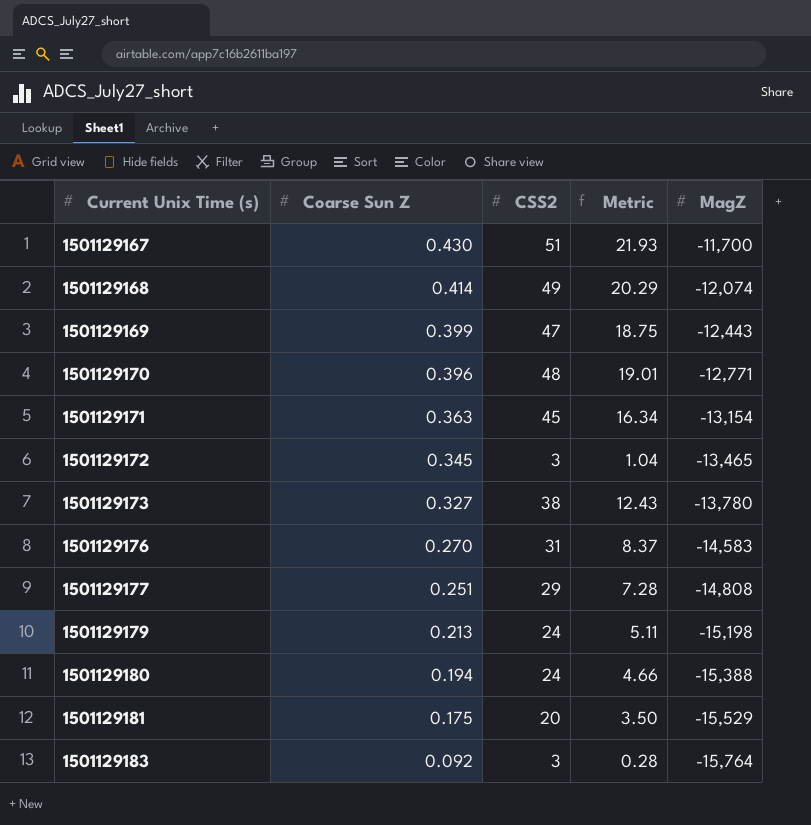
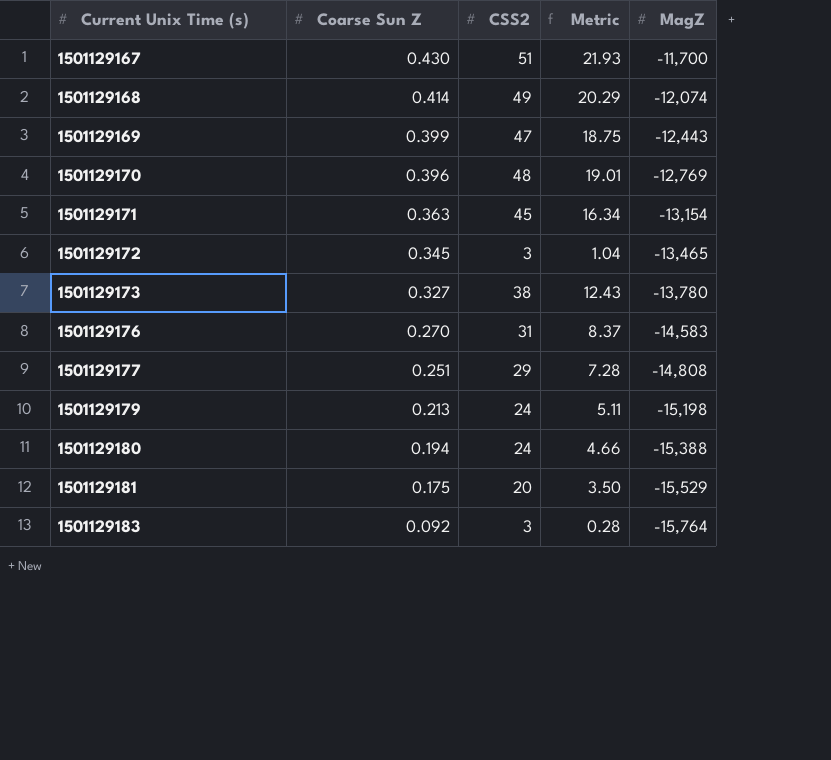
1501129170 | MagZ: -12,771 -> -12,769

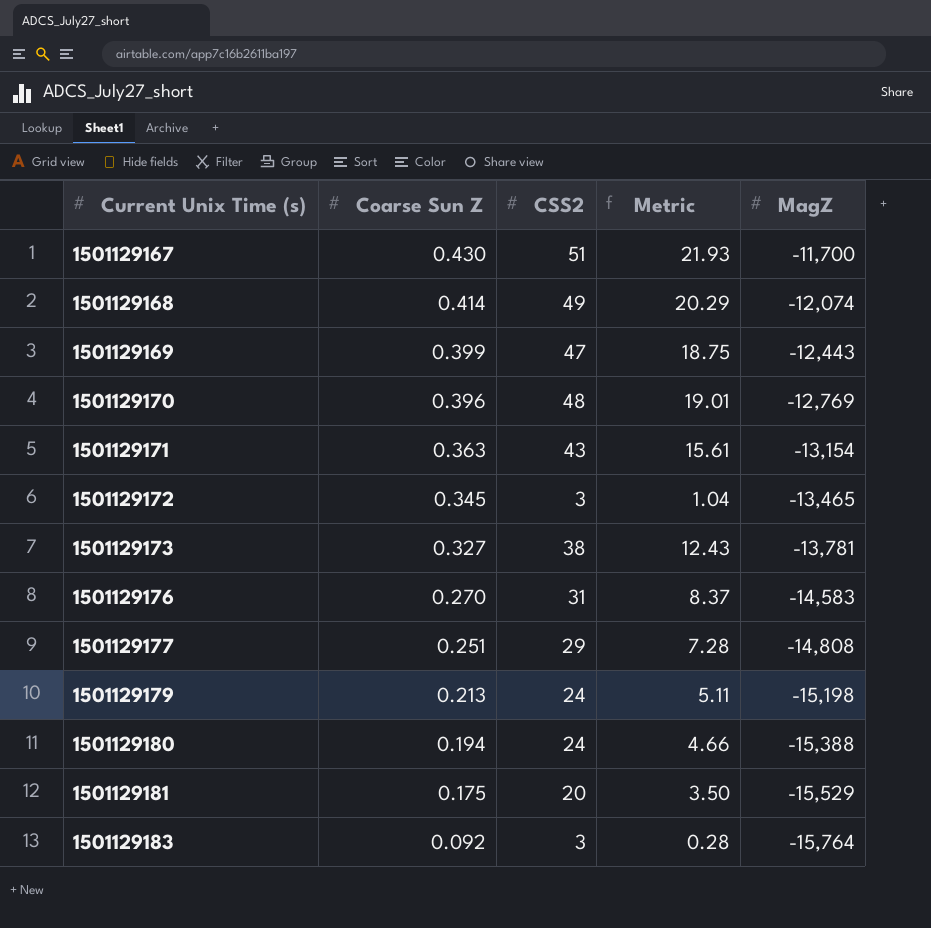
1501129171 | CSS2: 45 -> 43
1501129171 | Metric: 16.34 -> 15.61
1501129173 | MagZ: -13,780 -> -13,781

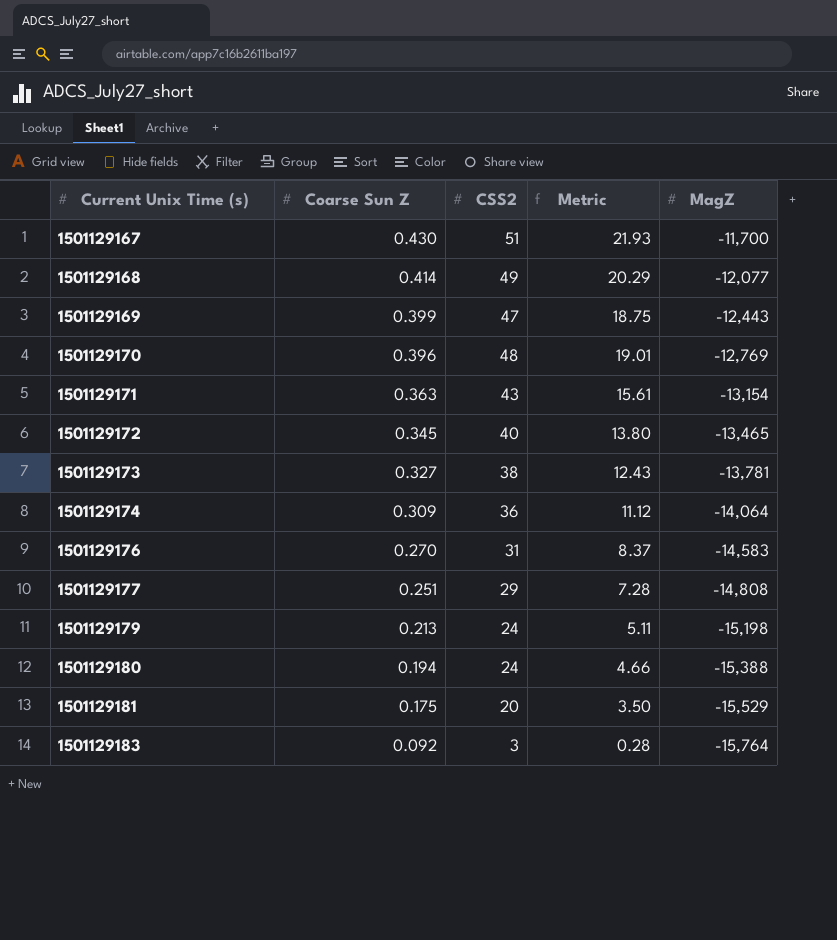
1501129168 | MagZ: -12,074 -> -12,077
1501129172 | CSS2: 3 -> 40
1501129172 | Metric: 1.04 -> 13.80
row 1501129174: none -> 0.309 | 36 | 11.12 | -14,064

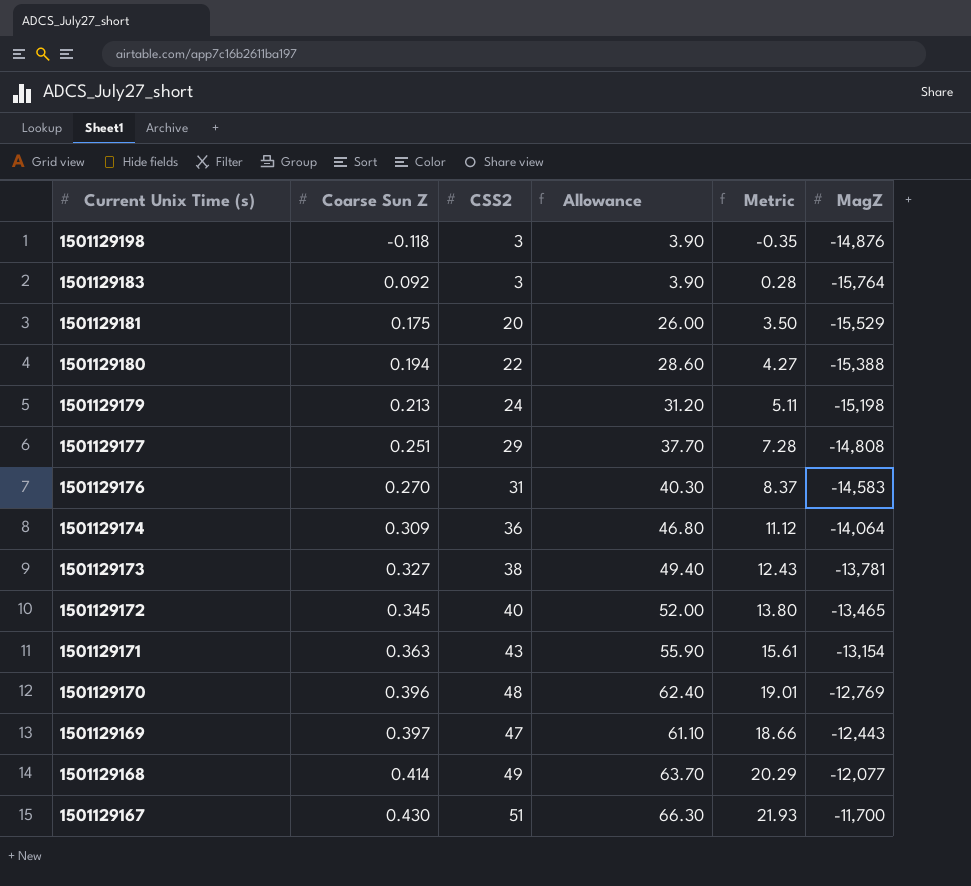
row order: Current Unix Time (s) ascending -> Current Unix Time (s) descending
column Allowance | formula: none -> [CSS2] * 1.3
row 1501129198: none -> -0.118 | 3 | 3.90 | -0.35 | -14,876
1501129180 | CSS2: 24 -> 22
1501129180 | Metric: 4.66 -> 4.27
1501129169 | Coarse Sun Z: 0.399 -> 0.397
1501129169 | Metric: 18.75 -> 18.66

